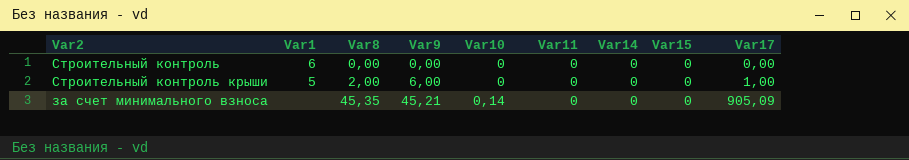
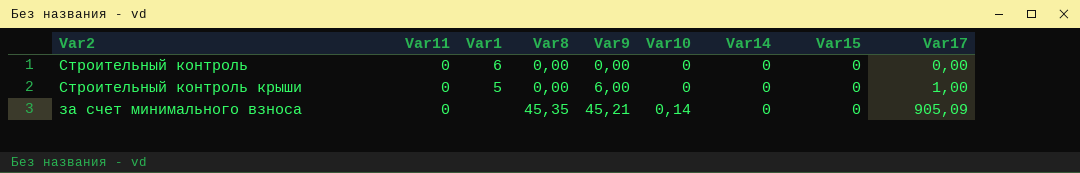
column Var11 | position: 6 -> 2
Строительный контроль крыши | Var8: 2,00 -> 0,00

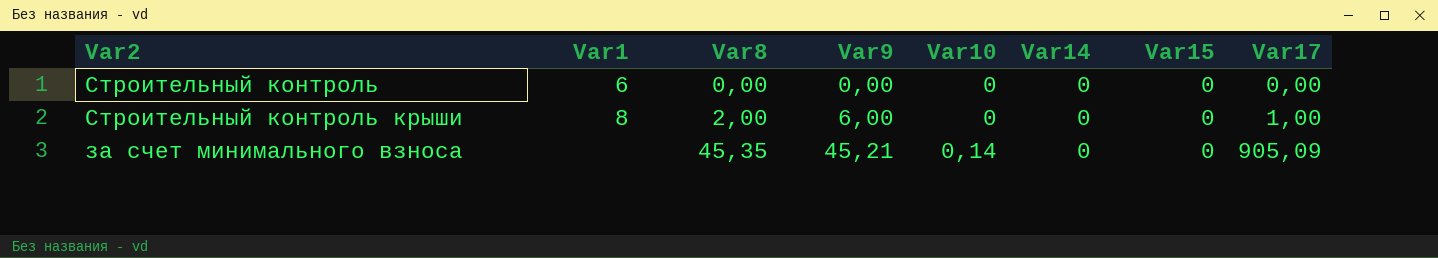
column Var11 | position: 2 -> none
Строительный контроль крыши | Var1: 5 -> 8
Строительный контроль крыши | Var8: 0,00 -> 2,00

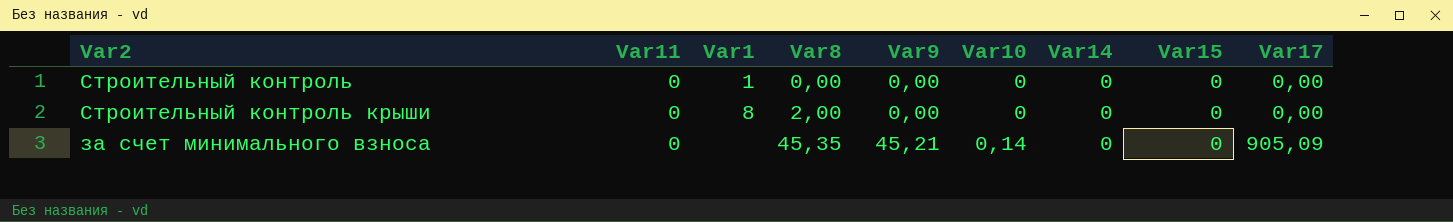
column Var11 | position: none -> 2
Строительный контроль | Var1: 6 -> 1
Строительный контроль крыши | Var9: 6,00 -> 0,00
Строительный контроль крыши | Var17: 1,00 -> 0,00

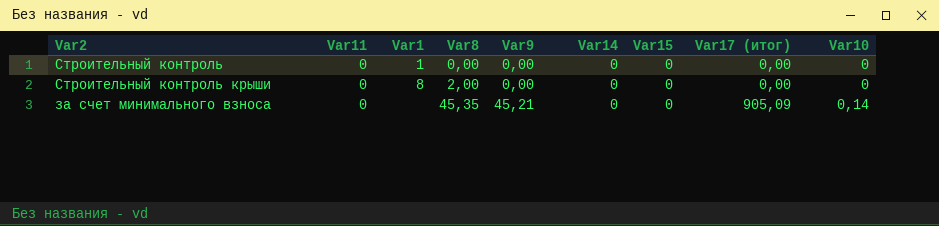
column name: Var17 -> Var17 (итог)
column Var10 | position: 6 -> 9

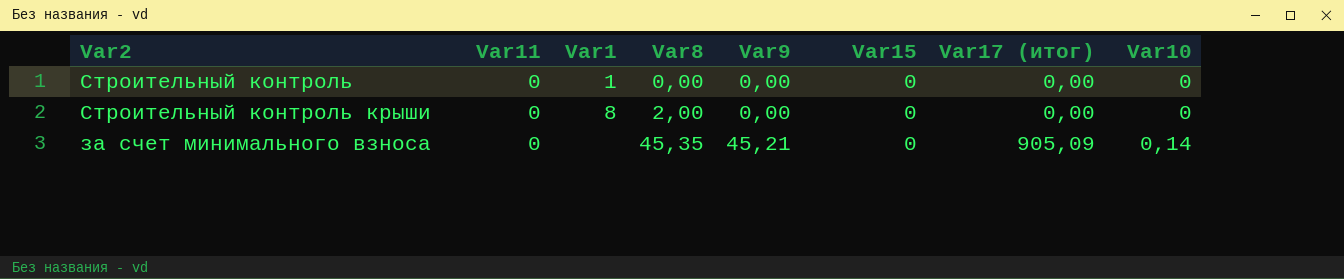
column Var14 | position: 6 -> none

